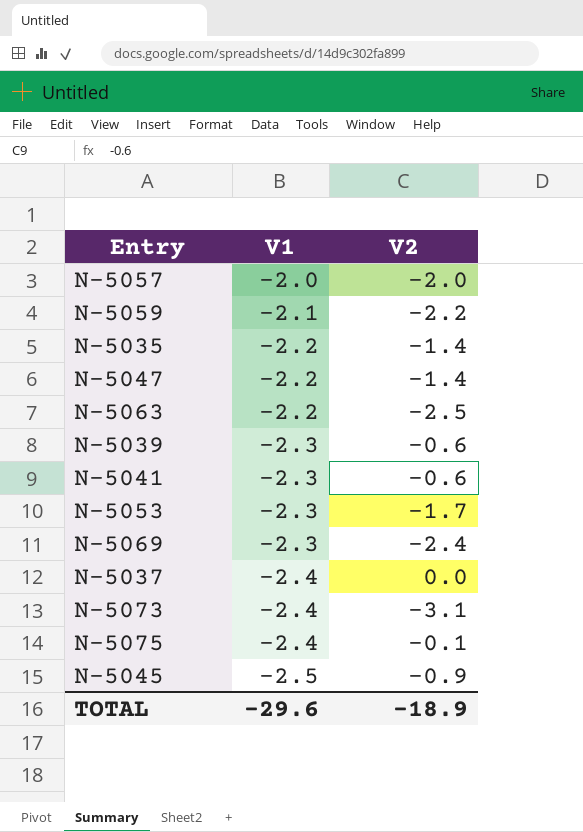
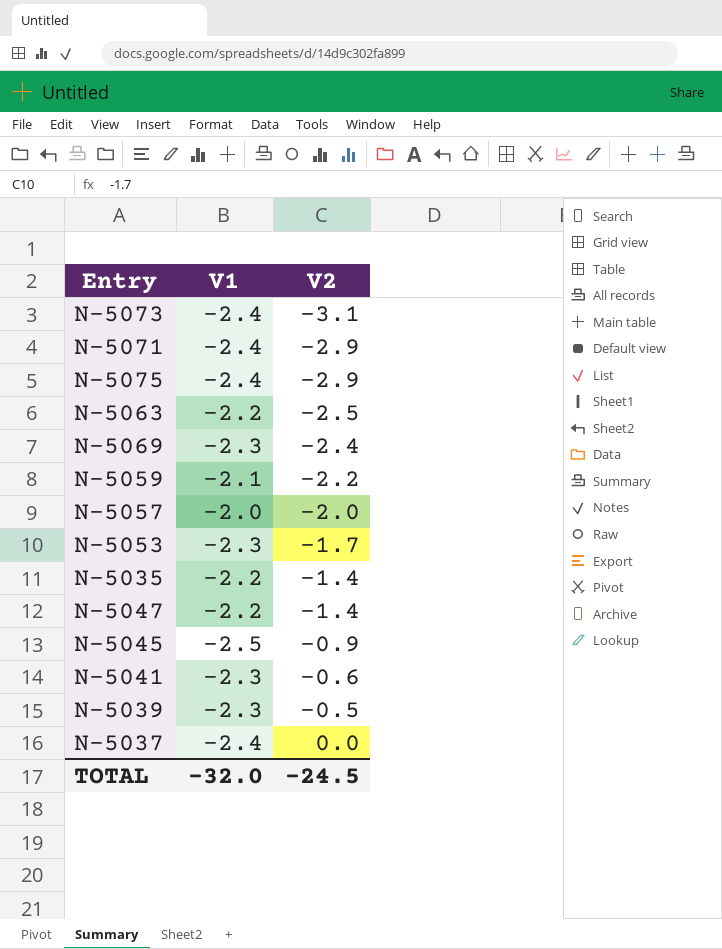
row order: V1 descending -> V2 ascending
row N-5071: none -> -2.4 | -2.9
N-5075 | V2: -0.1 -> -2.9
N-5039 | V2: -0.6 -> -0.5
TOTAL | V1: -29.6 -> -32.0
TOTAL | V2: -18.9 -> -24.5

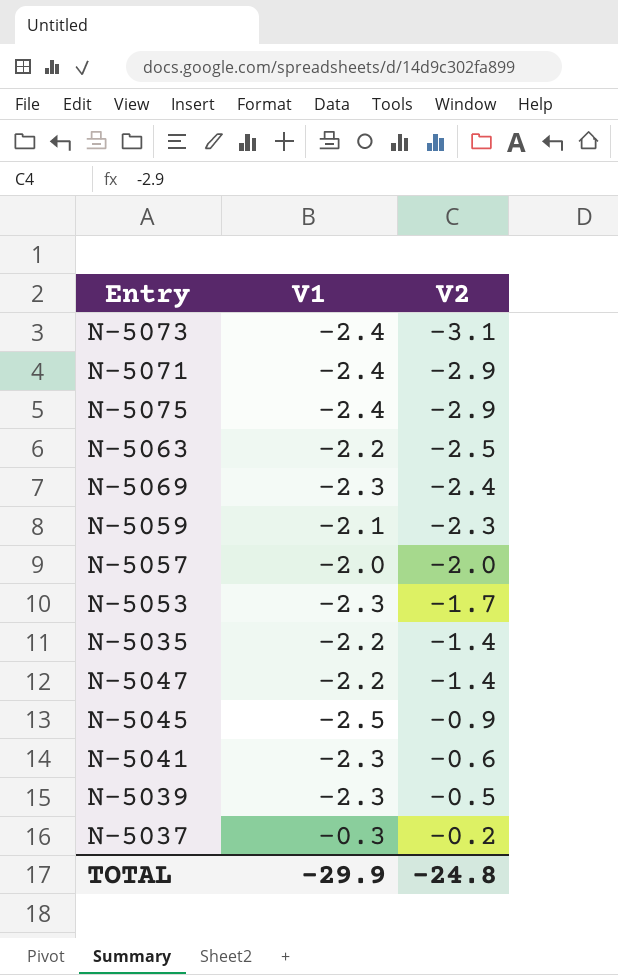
N-5059 | V2: -2.2 -> -2.3
N-5037 | V1: -2.4 -> -0.3
N-5037 | V2: 0.0 -> -0.2
TOTAL | V1: -32.0 -> -29.9
TOTAL | V2: -24.5 -> -24.8

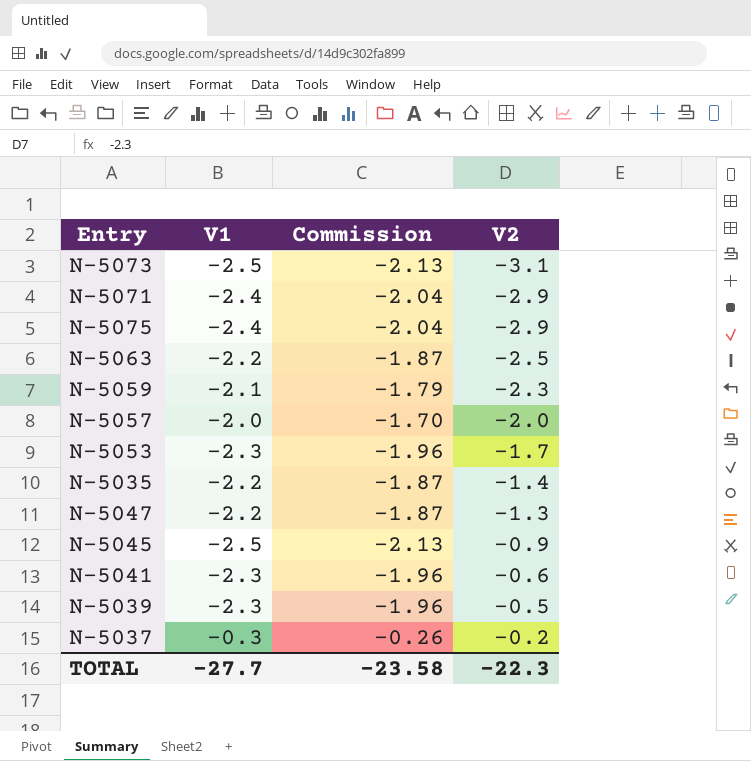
column Commission | formula: none -> [V1] * 0.85
row N-5069: -2.3 | -2.4 -> none
N-5073 | V1: -2.4 -> -2.5
N-5047 | V2: -1.4 -> -1.3
TOTAL | V1: -29.9 -> -27.7
TOTAL | V2: -24.8 -> -22.3

